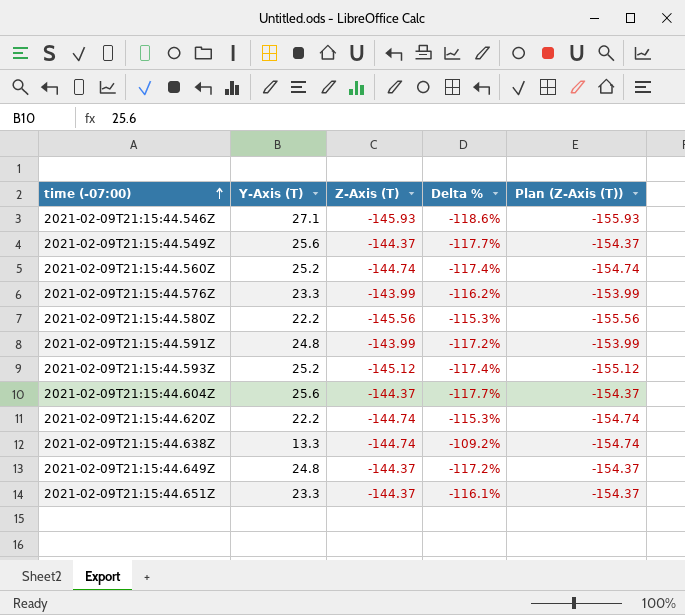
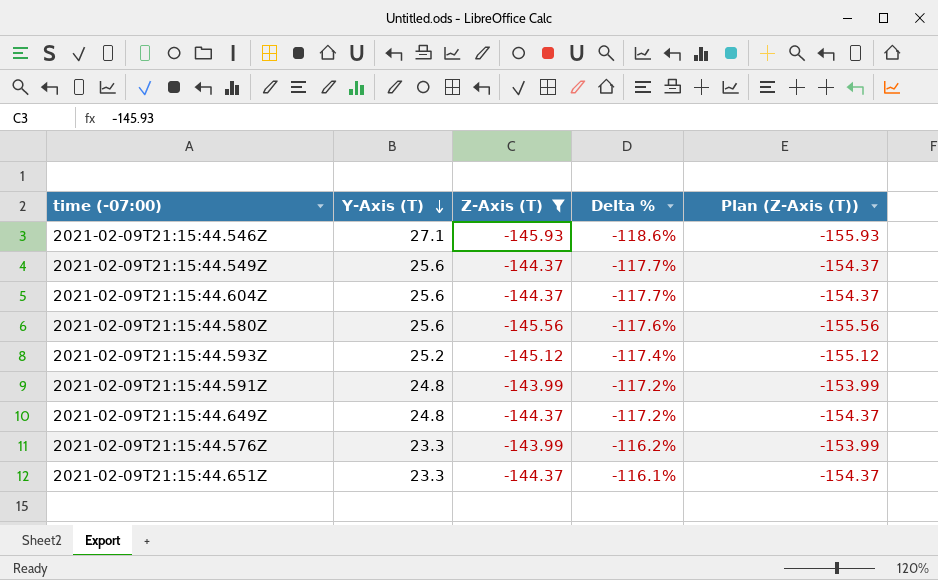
filter: none -> Z-Axis (T) != -144.74
row order: time (-07:00) ascending -> Y-Axis (T) descending
2021-02-09T21:15:44.580Z | Y-Axis (T): 22.2 -> 25.6
2021-02-09T21:15:44.580Z | Delta %: -115.3% -> -117.6%

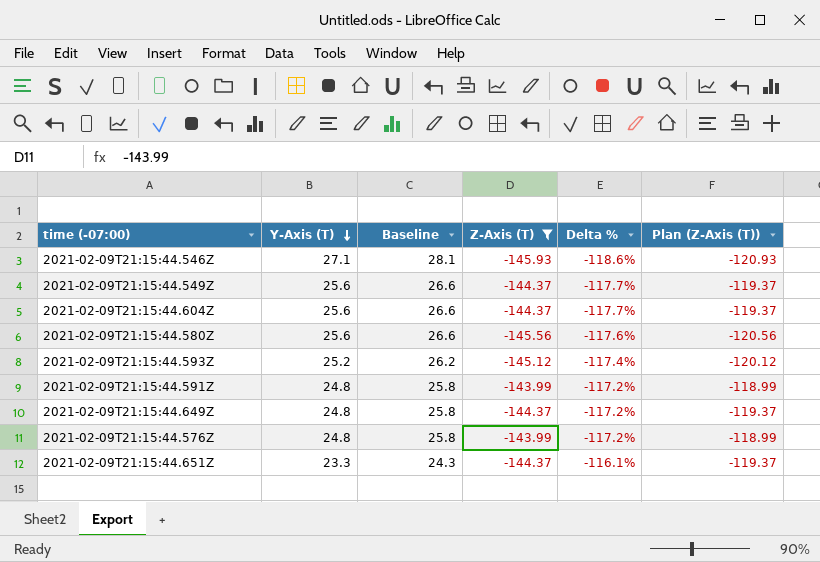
column Baseline | formula: none -> [Y-Axis (T)] + 1
column Plan (Z-Axis (T)) | formula: [Z-Axis (T)] - 10 -> [Z-Axis (T)] + 25
2021-02-09T21:15:44.576Z | Y-Axis (T): 23.3 -> 24.8
2021-02-09T21:15:44.576Z | Delta %: -116.2% -> -117.2%

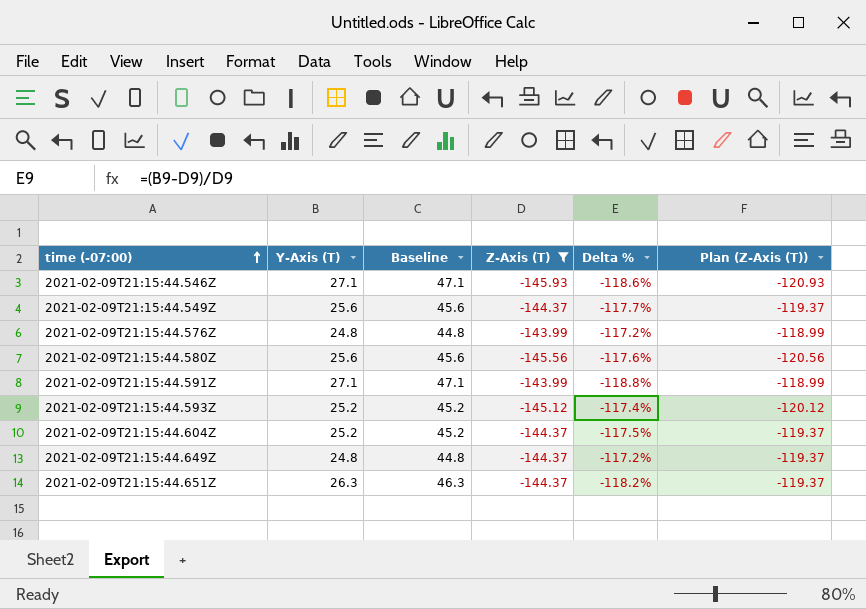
row order: Y-Axis (T) descending -> time (-07:00) ascending
column Baseline | formula: [Y-Axis (T)] + 1 -> [Y-Axis (T)] + 20
2021-02-09T21:15:44.591Z | Y-Axis (T): 24.8 -> 27.1
2021-02-09T21:15:44.591Z | Delta %: -117.2% -> -118.8%
2021-02-09T21:15:44.604Z | Y-Axis (T): 25.6 -> 25.2
2021-02-09T21:15:44.604Z | Delta %: -117.7% -> -117.5%
2021-02-09T21:15:44.651Z | Y-Axis (T): 23.3 -> 26.3
2021-02-09T21:15:44.651Z | Delta %: -116.1% -> -118.2%

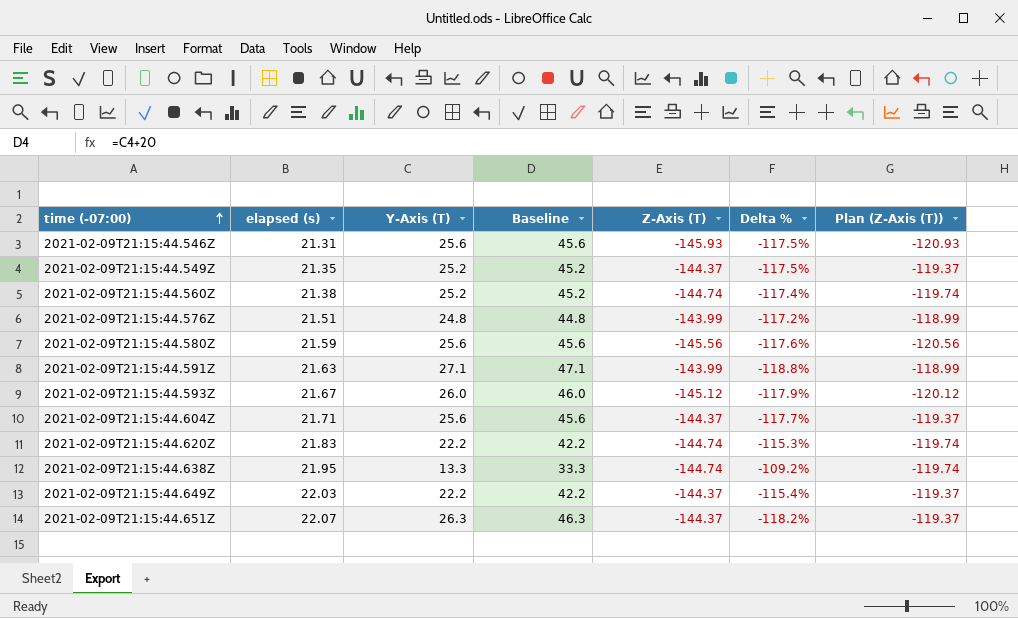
filter: Z-Axis (T) != -144.74 -> none
column elapsed (s) | position: none -> 2
2021-02-09T21:15:44.546Z | Y-Axis (T): 27.1 -> 25.6
2021-02-09T21:15:44.546Z | Baseline: 47.1 -> 45.6
2021-02-09T21:15:44.546Z | Delta %: -118.6% -> -117.5%
2021-02-09T21:15:44.549Z | Y-Axis (T): 25.6 -> 25.2
2021-02-09T21:15:44.549Z | Baseline: 45.6 -> 45.2
2021-02-09T21:15:44.549Z | Delta %: -117.7% -> -117.5%
2021-02-09T21:15:44.593Z | Y-Axis (T): 25.2 -> 26.0
2021-02-09T21:15:44.593Z | Baseline: 45.2 -> 46.0
2021-02-09T21:15:44.593Z | Delta %: -117.4% -> -117.9%
2021-02-09T21:15:44.604Z | Y-Axis (T): 25.2 -> 25.6
2021-02-09T21:15:44.604Z | Baseline: 45.2 -> 45.6
2021-02-09T21:15:44.604Z | Delta %: -117.5% -> -117.7%
2021-02-09T21:15:44.649Z | Y-Axis (T): 24.8 -> 22.2
2021-02-09T21:15:44.649Z | Baseline: 44.8 -> 42.2
2021-02-09T21:15:44.649Z | Delta %: -117.2% -> -115.4%

